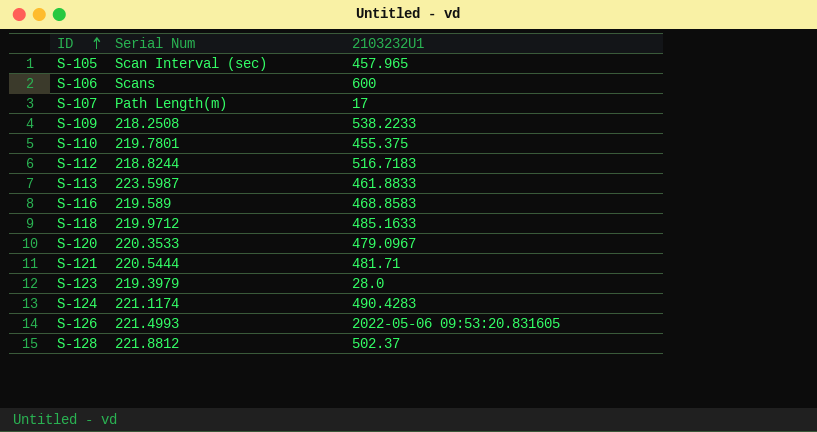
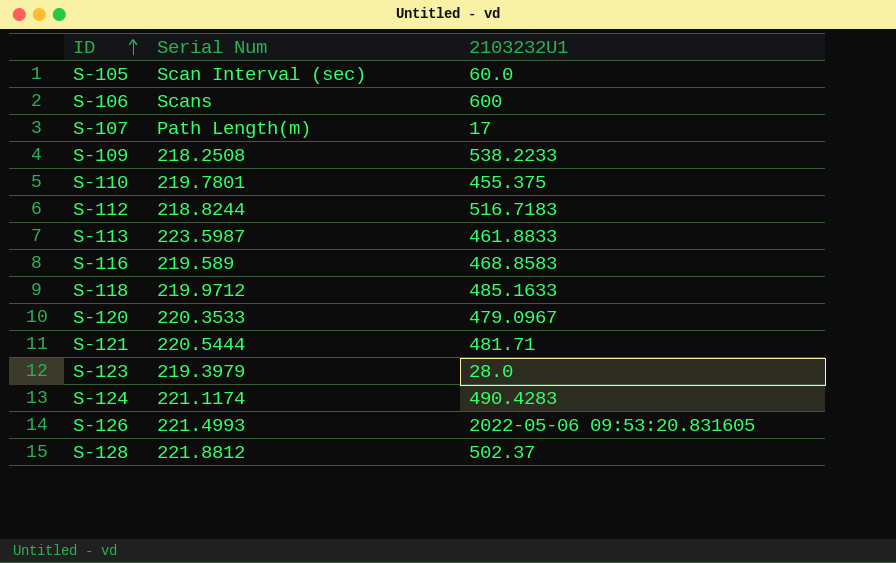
S-105 | 2103232U1: 457.965 -> 60.0

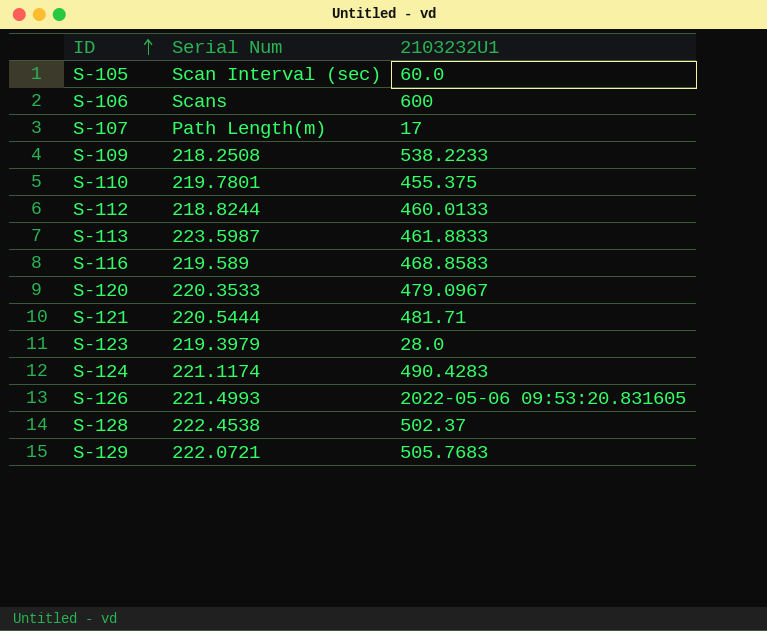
row S-118: 219.9712 | 485.1633 -> none
S-112 | 2103232U1: 516.7183 -> 460.0133
S-128 | Serial Num: 221.8812 -> 222.4538
row S-129: none -> 222.0721 | 505.7683

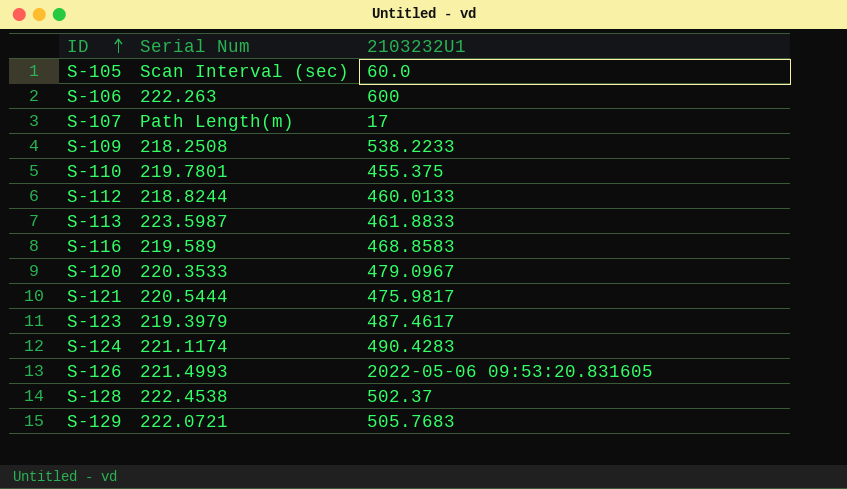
S-106 | Serial Num: Scans -> 222.263
S-121 | 2103232U1: 481.71 -> 475.9817
S-123 | 2103232U1: 28.0 -> 487.4617

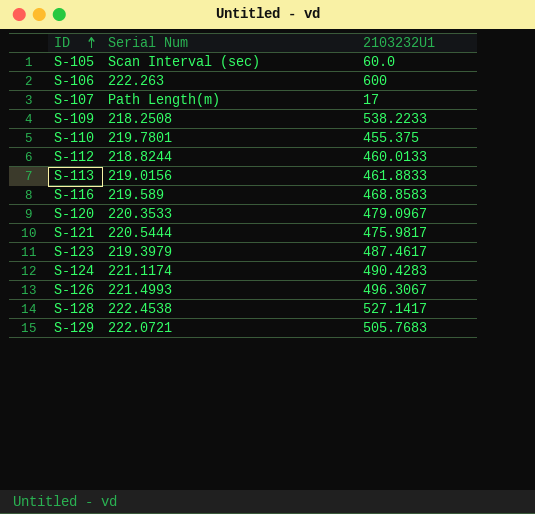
S-113 | Serial Num: 223.5987 -> 219.0156
S-126 | 2103232U1: 2022-05-06 09:53:20.831605 -> 496.3067
S-128 | 2103232U1: 502.37 -> 527.1417

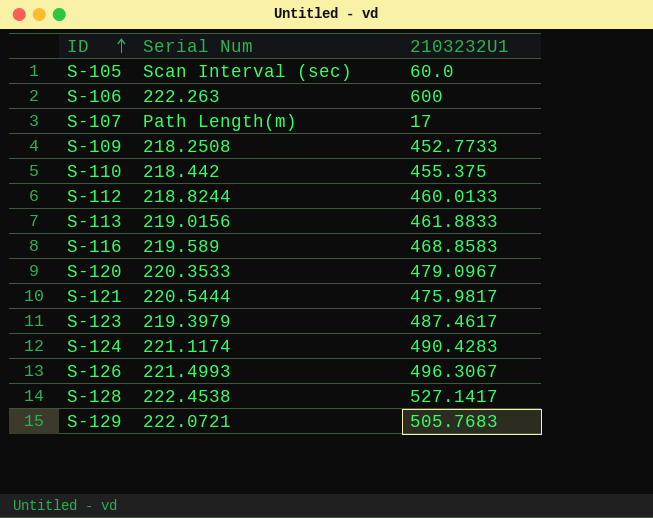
S-109 | 2103232U1: 538.2233 -> 452.7733
S-110 | Serial Num: 219.7801 -> 218.442

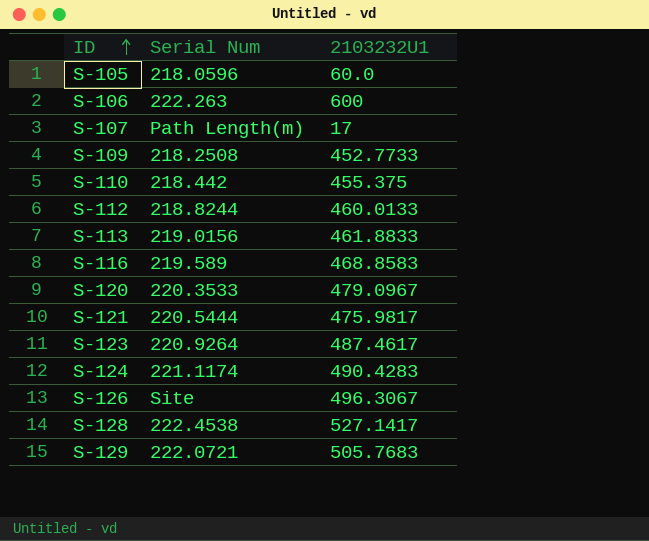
S-105 | Serial Num: Scan Interval (sec) -> 218.0596
S-123 | Serial Num: 219.3979 -> 220.9264
S-126 | Serial Num: 221.4993 -> Site

